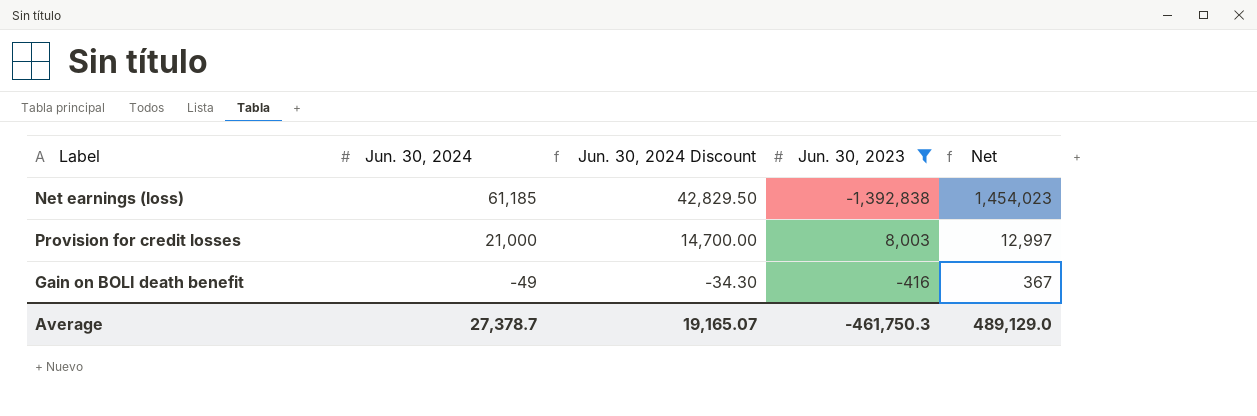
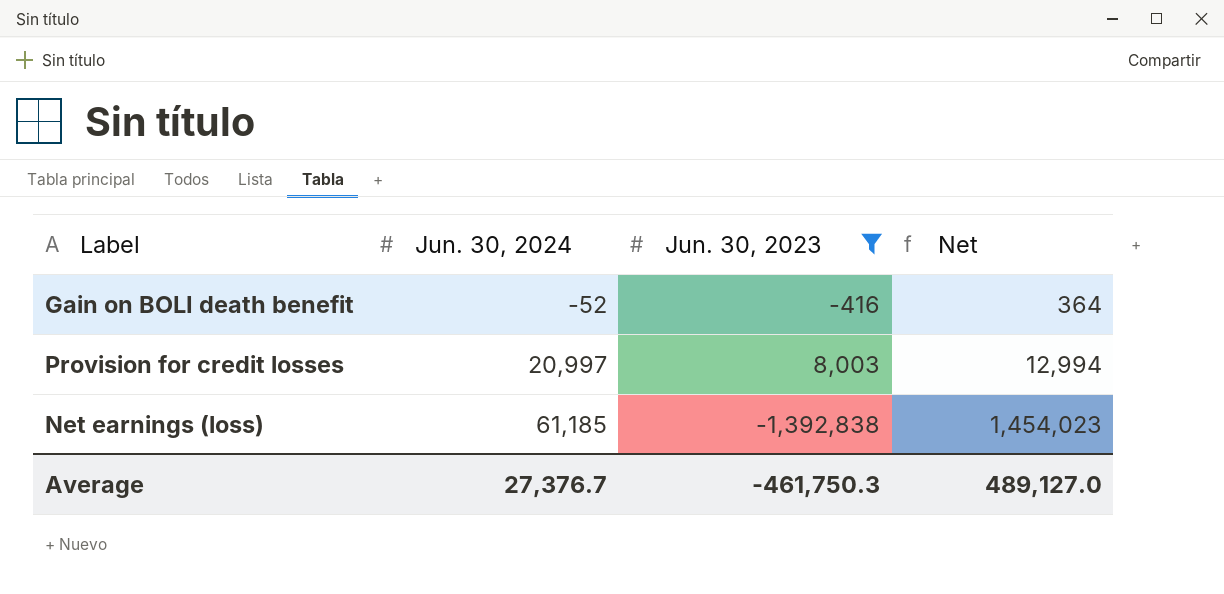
row order: Jun. 30, 2024 descending -> Jun. 30, 2024 ascending
column Jun. 30, 2024 Discount | formula: [Jun. 30, 2024] * 0.7 -> none
Gain on BOLI death benefit | Jun. 30, 2024: -49 -> -52
Gain on BOLI death benefit | Net: 367 -> 364
Provision for credit losses | Jun. 30, 2024: 21,000 -> 20,997
Provision for credit losses | Net: 12,997 -> 12,994
Average | Jun. 30, 2024: 27,378.7 -> 27,376.7
Average | Net: 489,129.0 -> 489,127.0

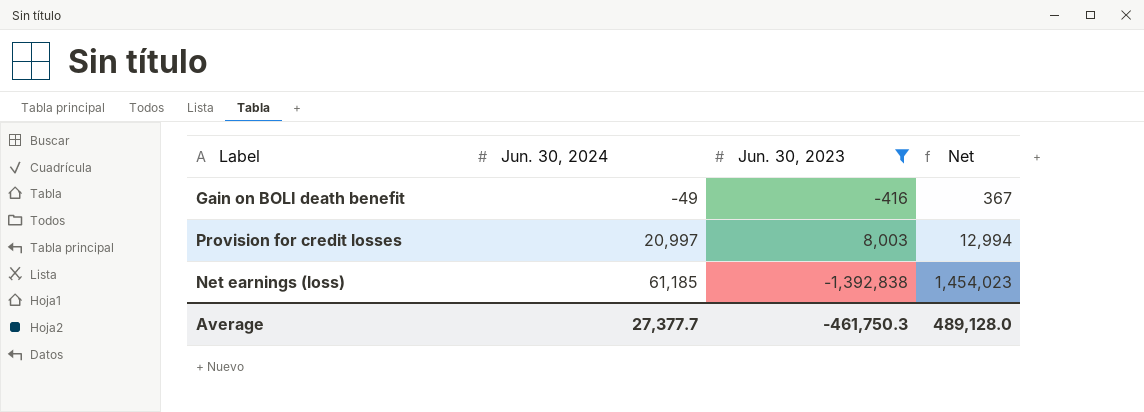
Gain on BOLI death benefit | Jun. 30, 2024: -52 -> -49
Gain on BOLI death benefit | Net: 364 -> 367
Average | Jun. 30, 2024: 27,376.7 -> 27,377.7
Average | Net: 489,127.0 -> 489,128.0

